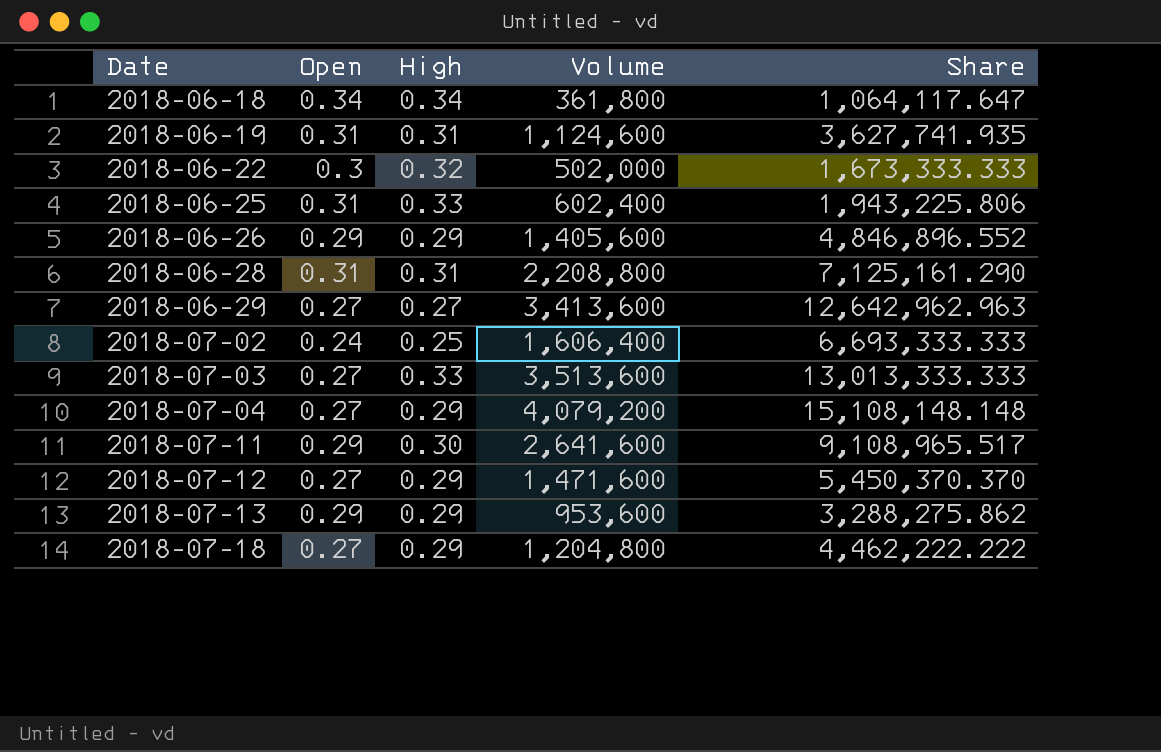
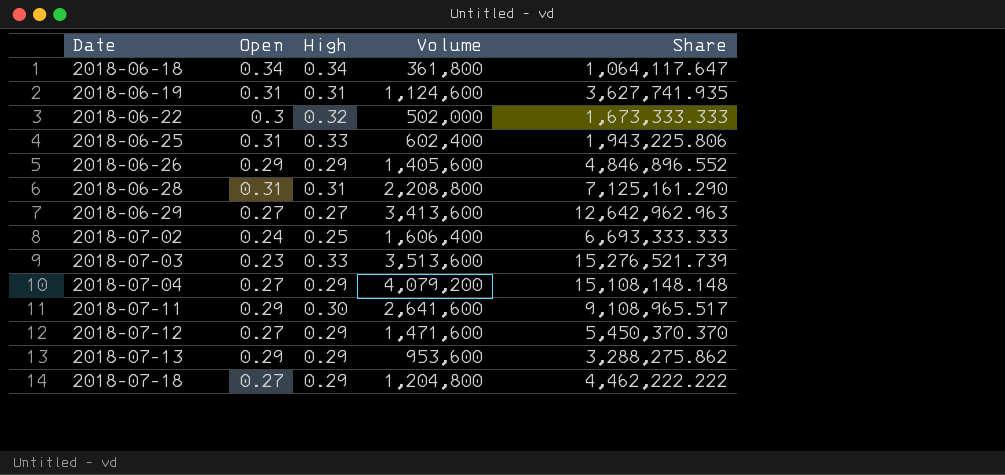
2018-07-03 | Open: 0.27 -> 0.23
2018-07-03 | Share: 13,013,333.333 -> 15,276,521.739

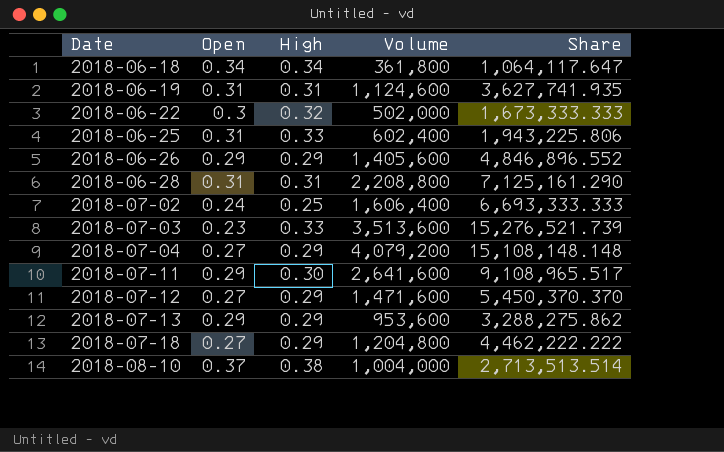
row 2018-06-29: 0.27 | 0.27 | 3,413,600 | 12,642,962.963 -> none
row 2018-08-10: none -> 0.37 | 0.38 | 1,004,000 | 2,713,513.514

